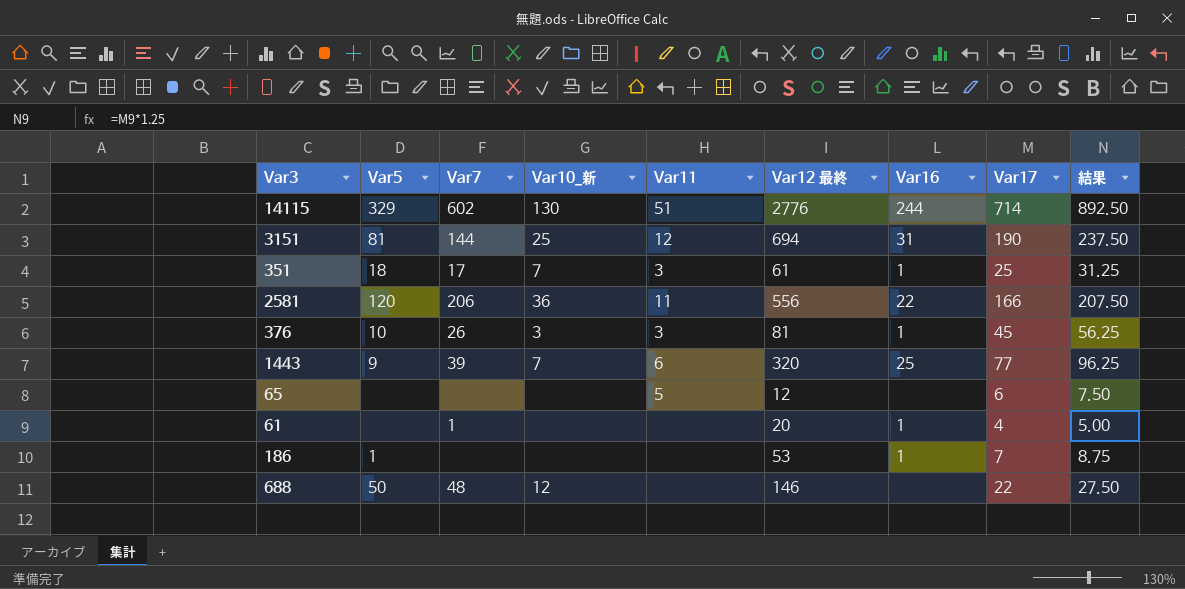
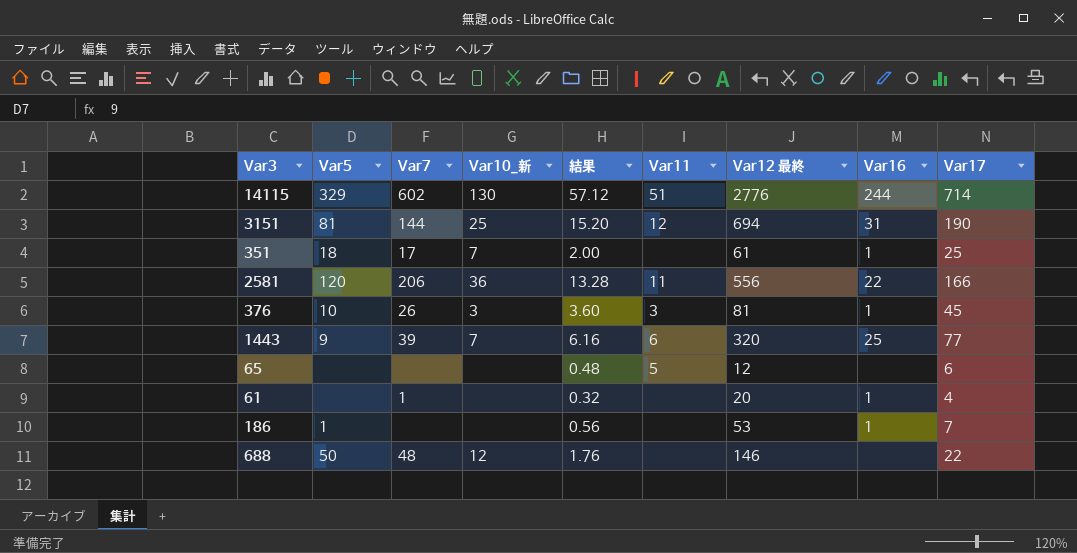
column 結果 | formula: [Var17] * 1.25 -> [Var17] * 0.08
column 結果 | position: 9 -> 5
351 | Var11: 3 -> none

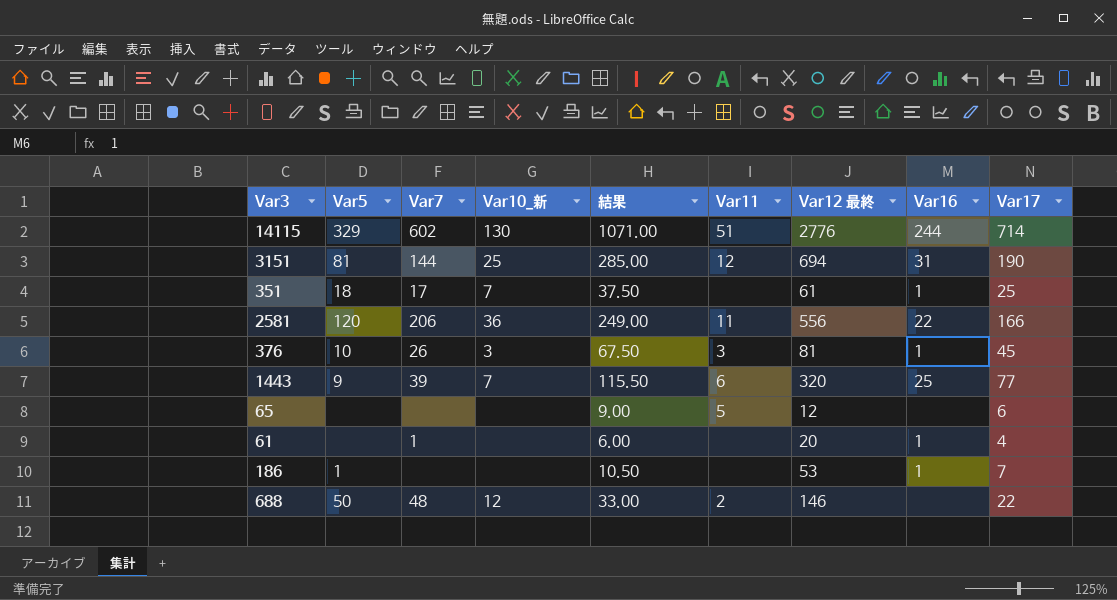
column 結果 | formula: [Var17] * 0.08 -> [Var17] * 1.5
688 | Var11: none -> 2

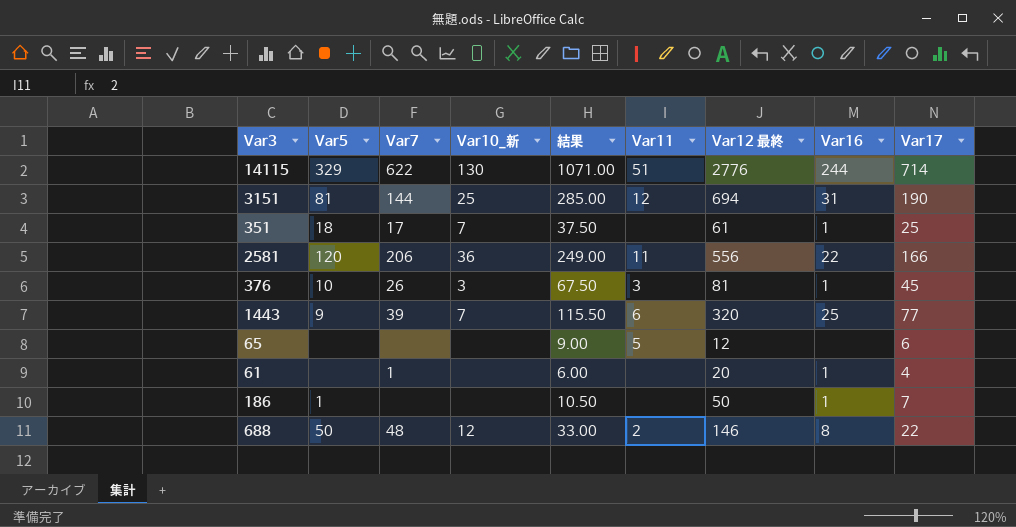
14115 | Var7: 602 -> 622
186 | Var12 最終: 53 -> 50
688 | Var16: none -> 8

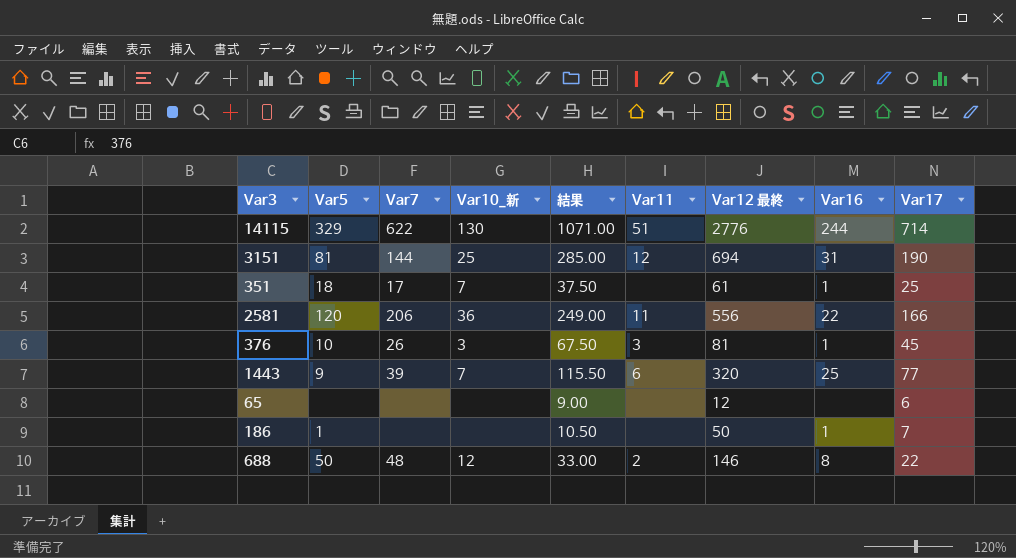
row 61: none | 1 | none | 6.00 | none | 20 | 1 | 4 -> none
65 | Var11: 5 -> none

